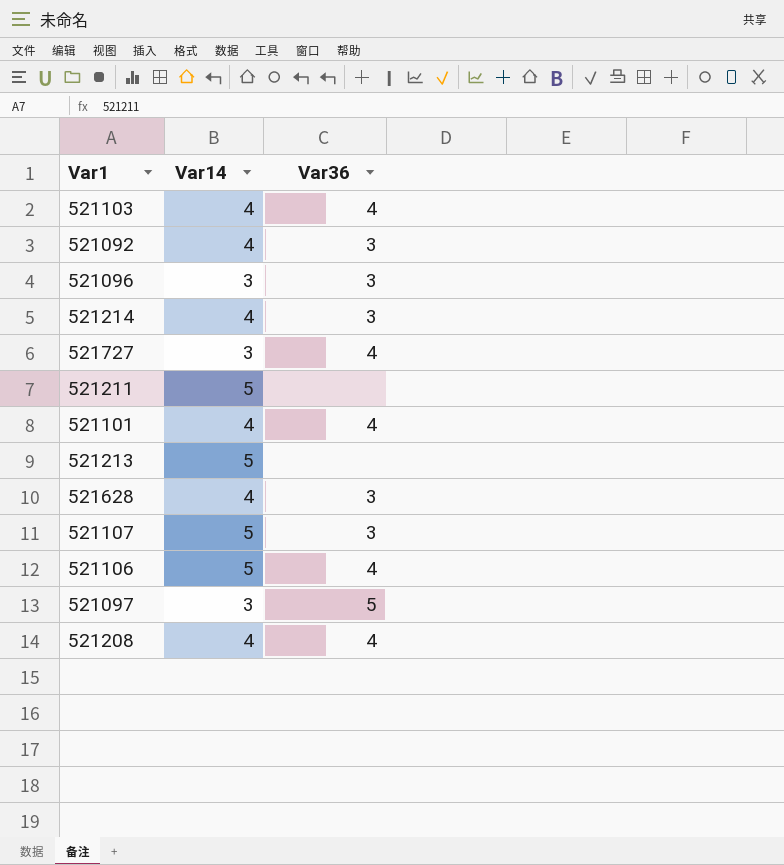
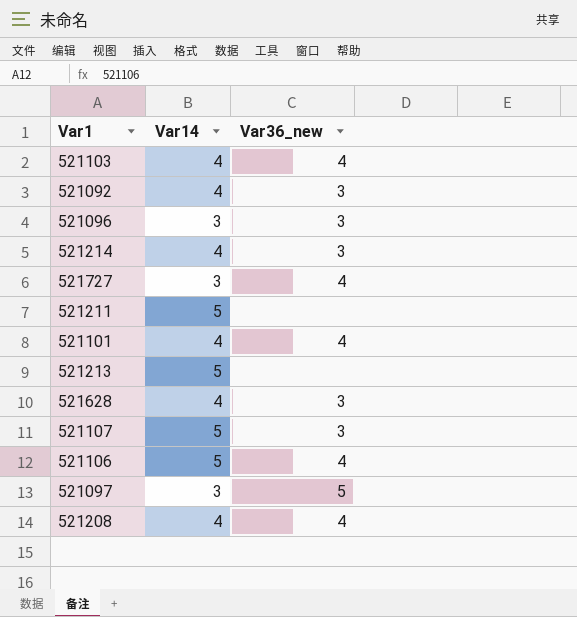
column name: Var36 -> Var36_new

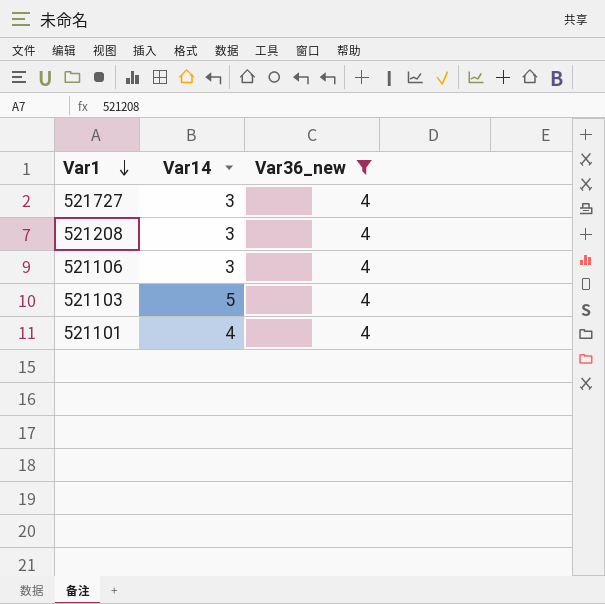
filter: none -> Var36_new = 4
row order: none -> Var1 descending
521208 | Var14: 4 -> 3
521106 | Var14: 5 -> 3
521103 | Var14: 4 -> 5

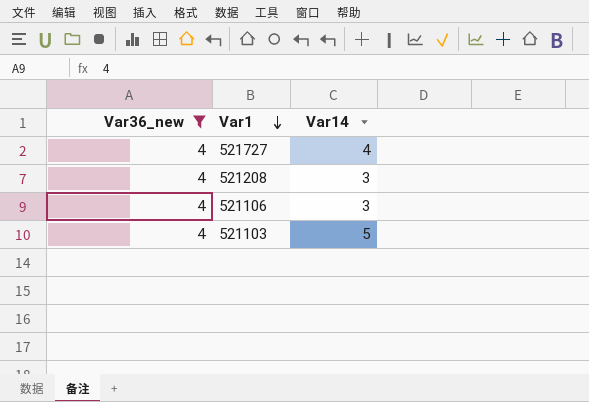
column Var36_new | position: 3 -> 1
row 521101: 4 | 4 -> none
521727 | Var14: 3 -> 4

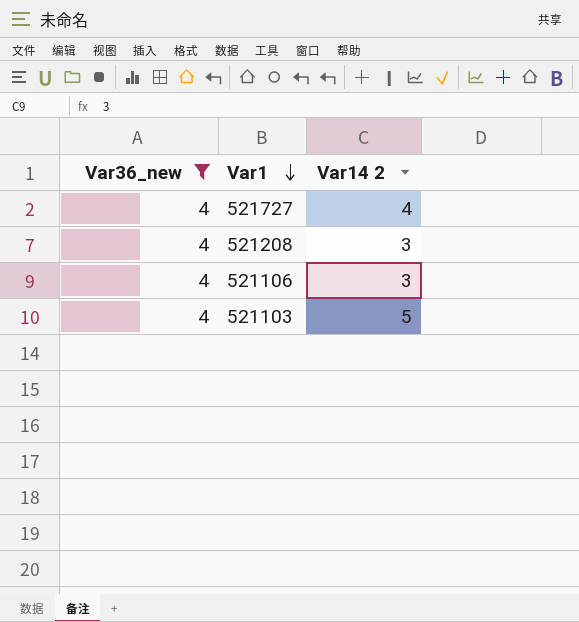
column name: Var14 -> Var14 2

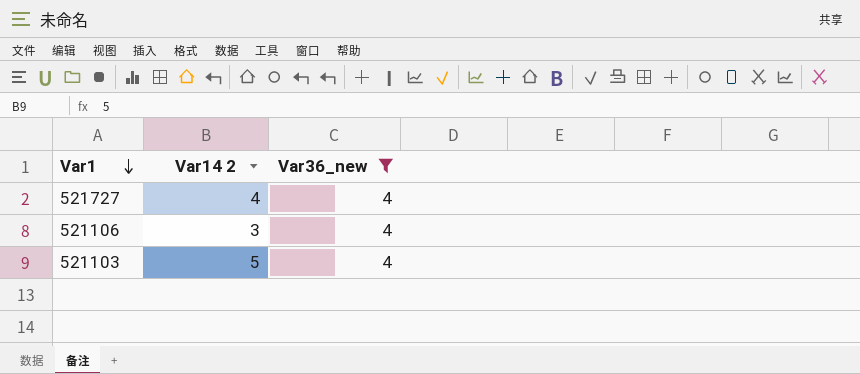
column Var36_new | position: 1 -> 3
row 521208: 4 | 3 -> none

